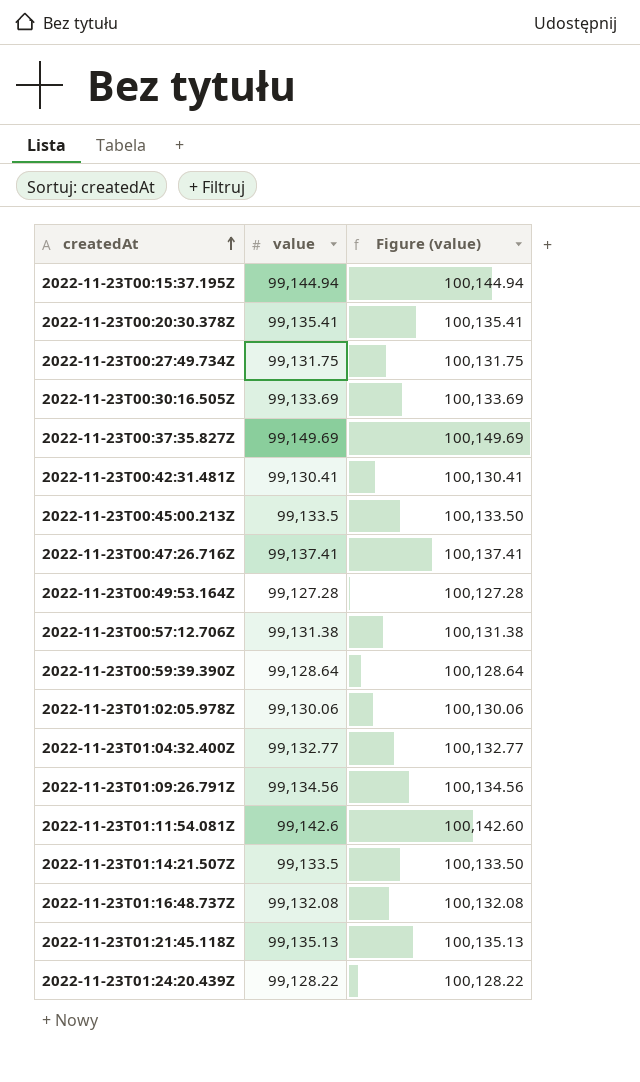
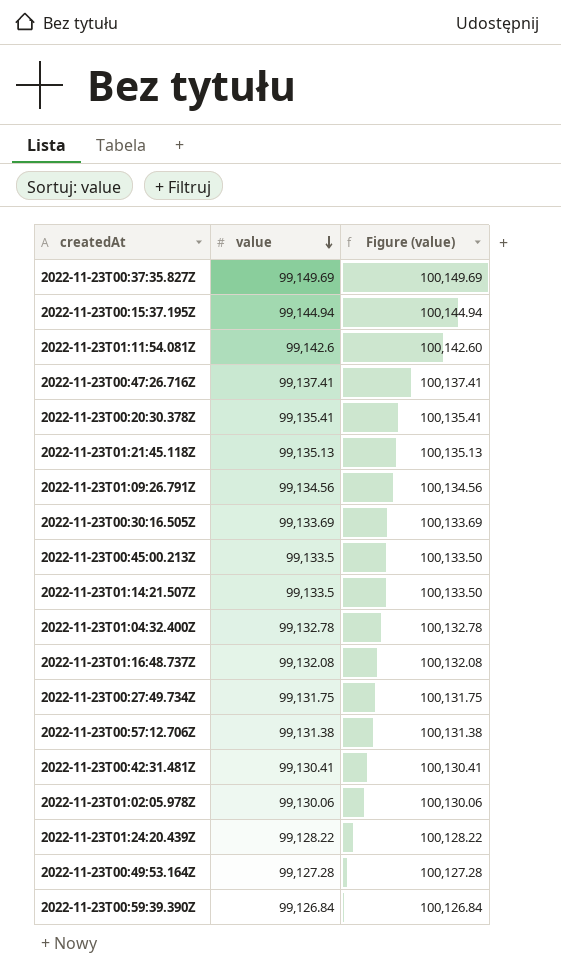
row order: createdAt ascending -> value descending
2022-11-23T01:04:32.400Z | value: 99,132.77 -> 99,132.78
2022-11-23T01:04:32.400Z | Figure (value): 100,132.77 -> 100,132.78
2022-11-23T00:59:39.390Z | value: 99,128.64 -> 99,126.84
2022-11-23T00:59:39.390Z | Figure (value): 100,128.64 -> 100,126.84

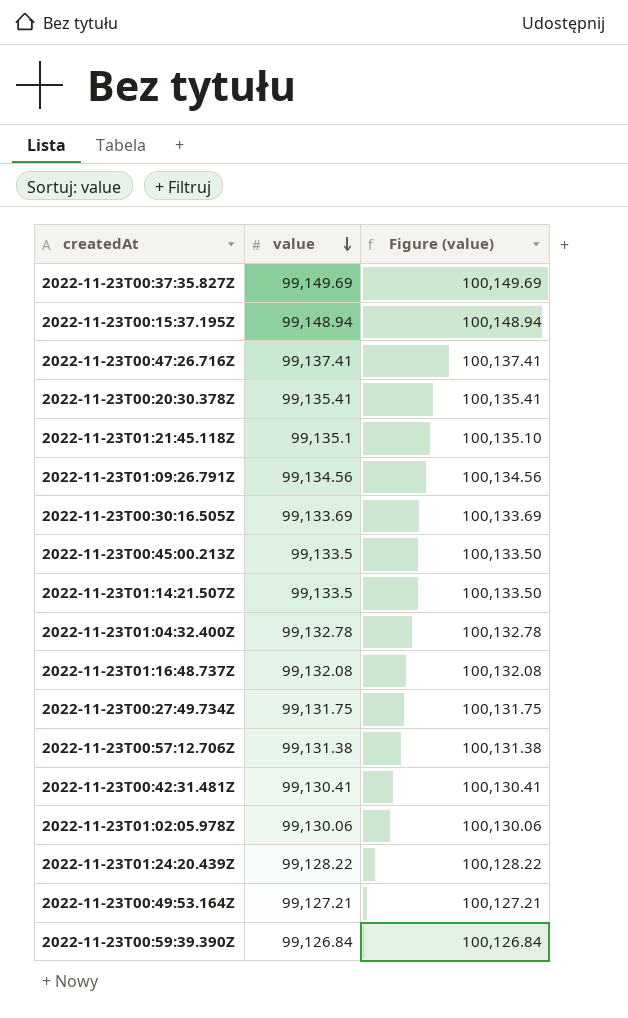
row 2022-11-23T01:11:54.081Z: 99,142.6 | 100,142.60 -> none
2022-11-23T00:15:37.195Z | value: 99,144.94 -> 99,148.94
2022-11-23T00:15:37.195Z | Figure (value): 100,144.94 -> 100,148.94
2022-11-23T01:21:45.118Z | value: 99,135.13 -> 99,135.1
2022-11-23T01:21:45.118Z | Figure (value): 100,135.13 -> 100,135.10
2022-11-23T00:49:53.164Z | value: 99,127.28 -> 99,127.21
2022-11-23T00:49:53.164Z | Figure (value): 100,127.28 -> 100,127.21

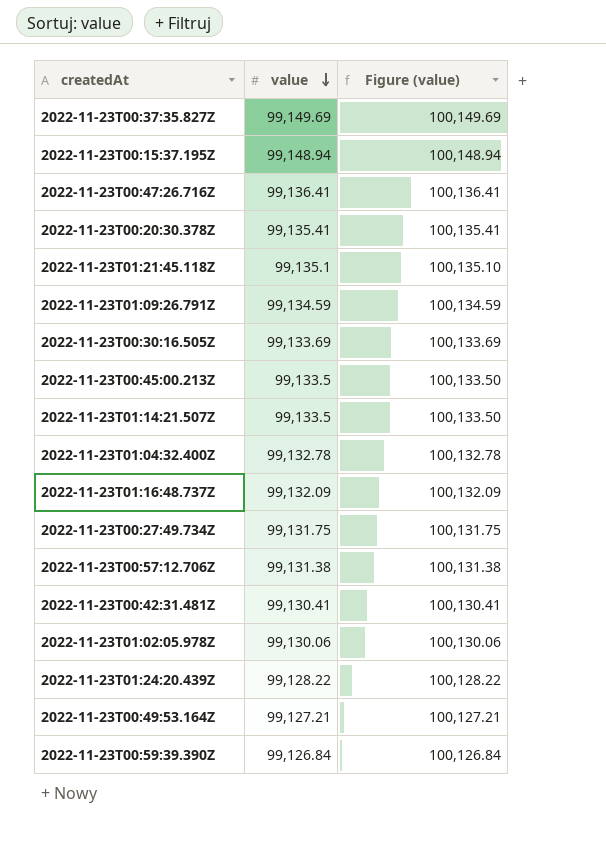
2022-11-23T00:47:26.716Z | value: 99,137.41 -> 99,136.41
2022-11-23T00:47:26.716Z | Figure (value): 100,137.41 -> 100,136.41
2022-11-23T01:09:26.791Z | value: 99,134.56 -> 99,134.59
2022-11-23T01:09:26.791Z | Figure (value): 100,134.56 -> 100,134.59
2022-11-23T01:16:48.737Z | value: 99,132.08 -> 99,132.09
2022-11-23T01:16:48.737Z | Figure (value): 100,132.08 -> 100,132.09

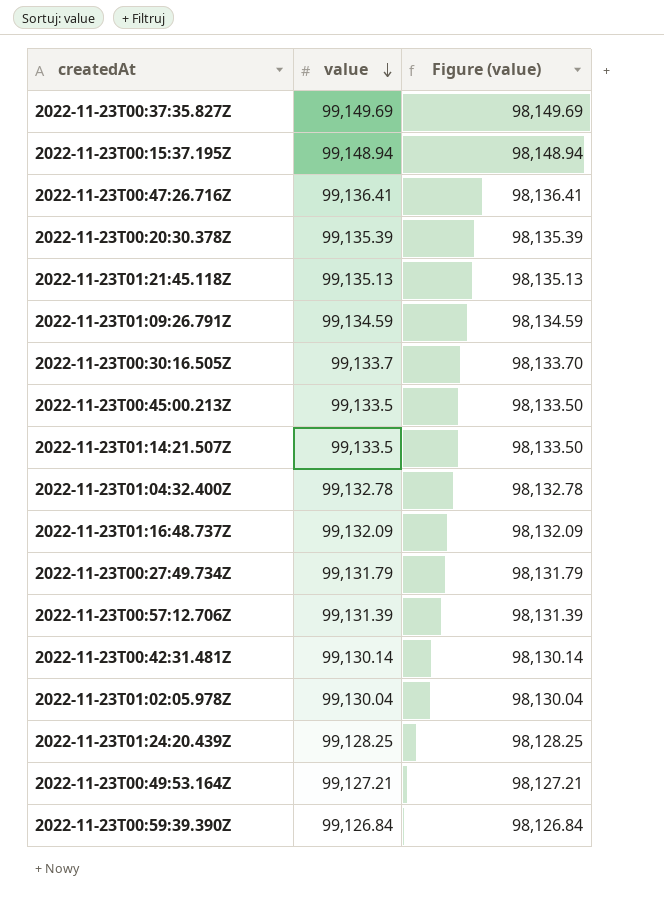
column Figure (value) | formula: [value] + 1000 -> [value] - 1000
2022-11-23T00:20:30.378Z | value: 99,135.41 -> 99,135.39
2022-11-23T01:21:45.118Z | value: 99,135.1 -> 99,135.13
2022-11-23T00:30:16.505Z | value: 99,133.69 -> 99,133.7
2022-11-23T00:27:49.734Z | value: 99,131.75 -> 99,131.79
2022-11-23T00:57:12.706Z | value: 99,131.38 -> 99,131.39
2022-11-23T00:42:31.481Z | value: 99,130.41 -> 99,130.14
2022-11-23T01:02:05.978Z | value: 99,130.06 -> 99,130.04
2022-11-23T01:24:20.439Z | value: 99,128.22 -> 99,128.25

